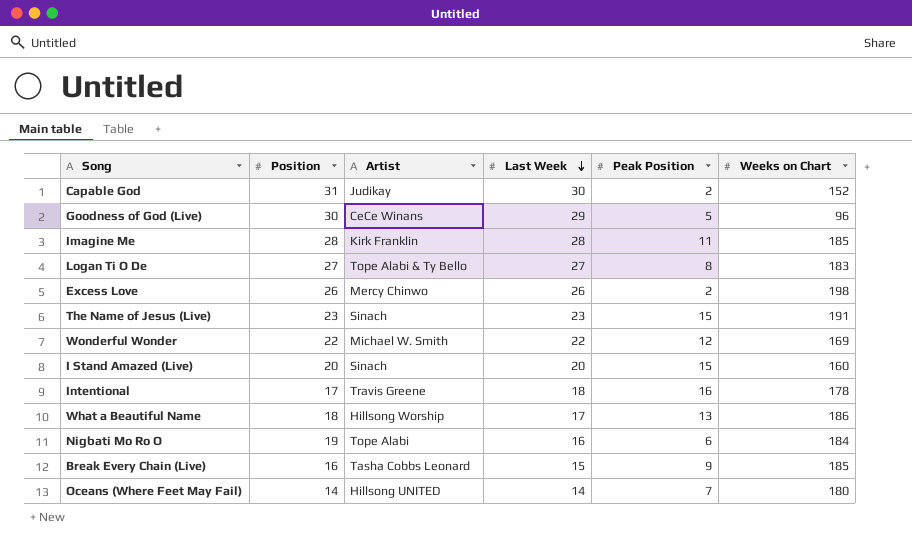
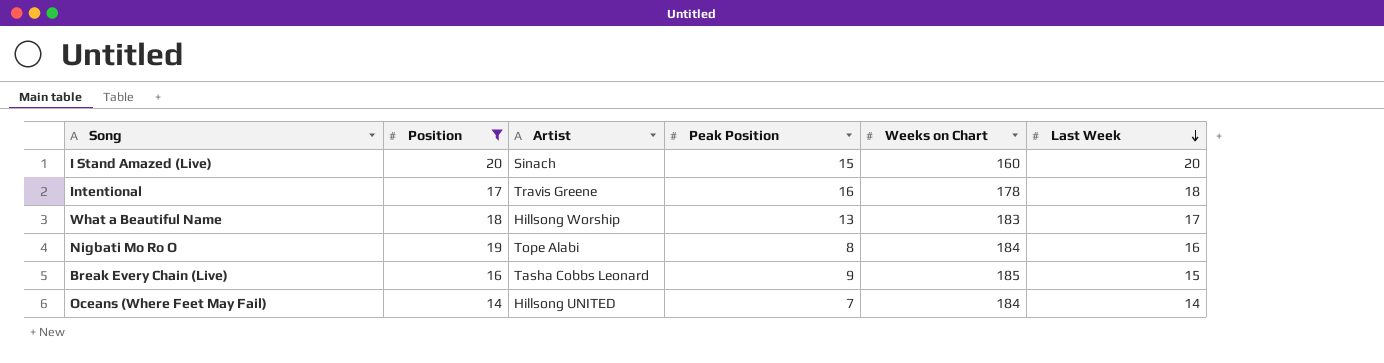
filter: none -> Position <= 20
column Last Week | position: 4 -> 6
What a Beautiful Name | Weeks on Chart: 186 -> 183
Nigbati Mo Ro O | Peak Position: 6 -> 8
Oceans (Where Feet May Fail) | Weeks on Chart: 180 -> 184

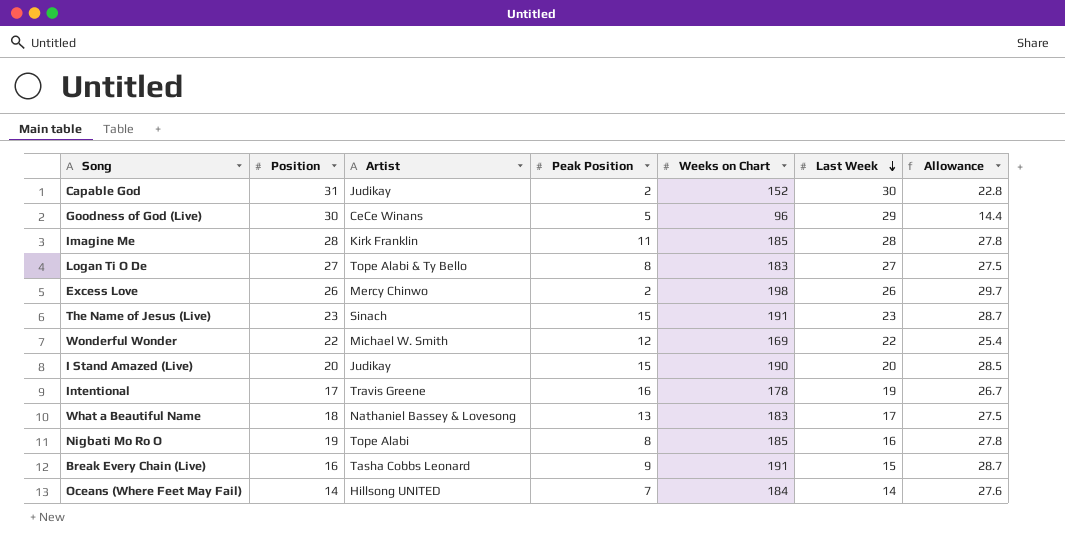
filter: Position <= 20 -> none
column Allowance | formula: none -> [Weeks on Chart] * 0.15
I Stand Amazed (Live) | Artist: Sinach -> Judikay
I Stand Amazed (Live) | Weeks on Chart: 160 -> 190
Intentional | Last Week: 18 -> 19
What a Beautiful Name | Artist: Hillsong Worship -> Nathaniel Bassey & Lovesong
Nigbati Mo Ro O | Weeks on Chart: 184 -> 185
Break Every Chain (Live) | Weeks on Chart: 185 -> 191

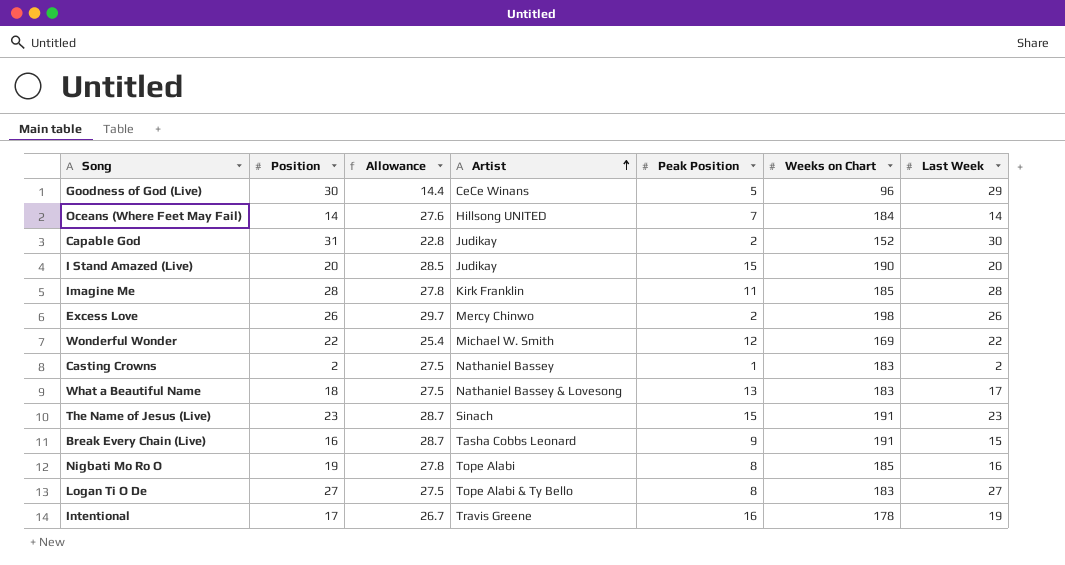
row order: Last Week descending -> Artist ascending
column Allowance | position: 7 -> 3
row Casting Crowns: none -> 2 | 27.5 | Nathaniel Bassey | 1 | 183 | 2

